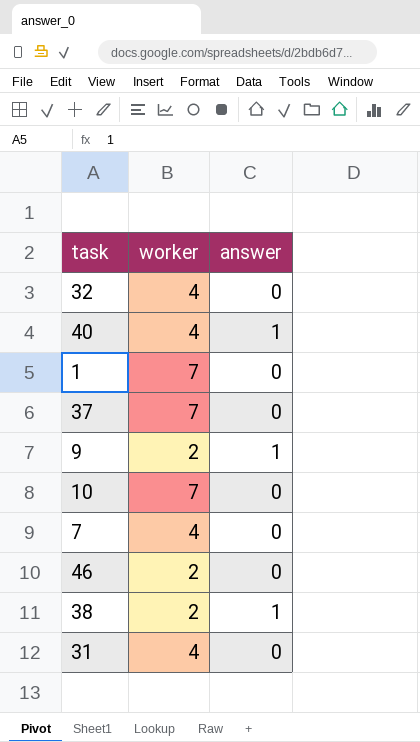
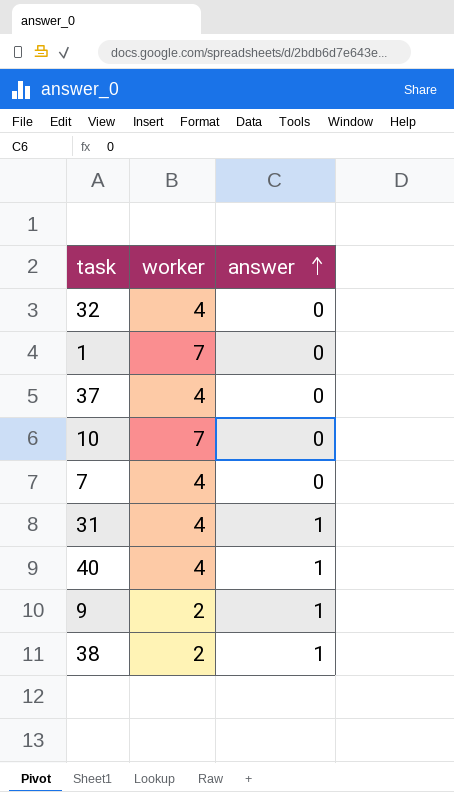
row order: none -> answer ascending
row 46: 2 | 0 -> none
37 | worker: 7 -> 4
31 | answer: 0 -> 1

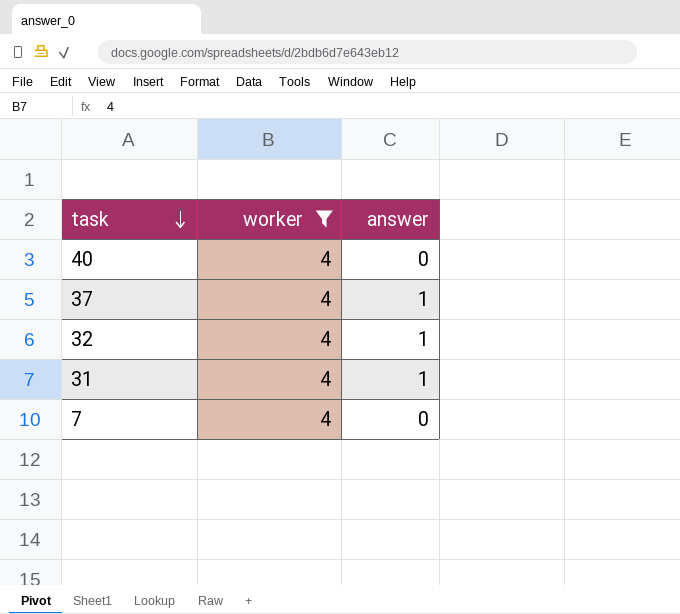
filter: none -> worker = 4
row order: answer ascending -> task descending
40 | answer: 1 -> 0
37 | answer: 0 -> 1
32 | answer: 0 -> 1

